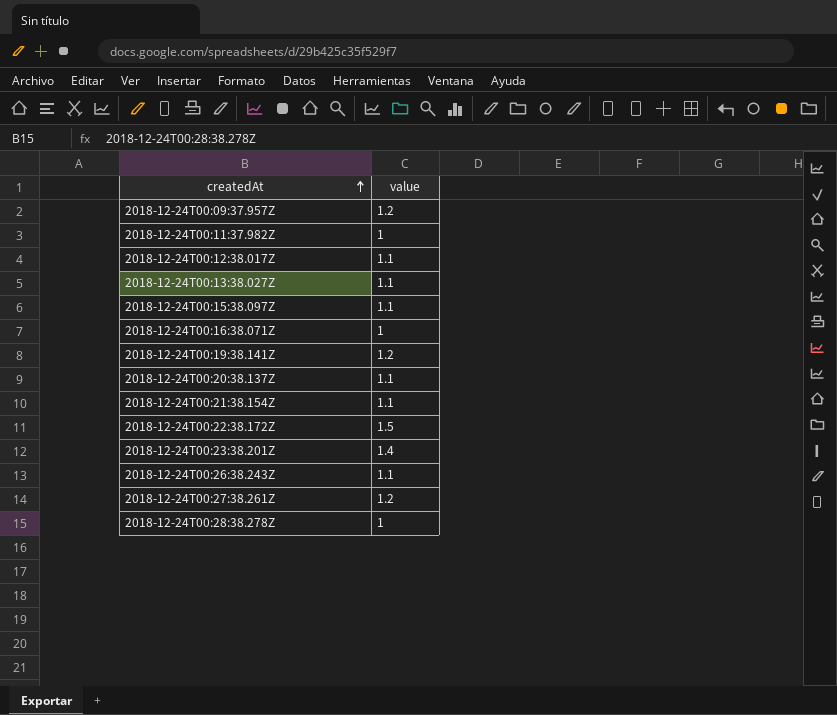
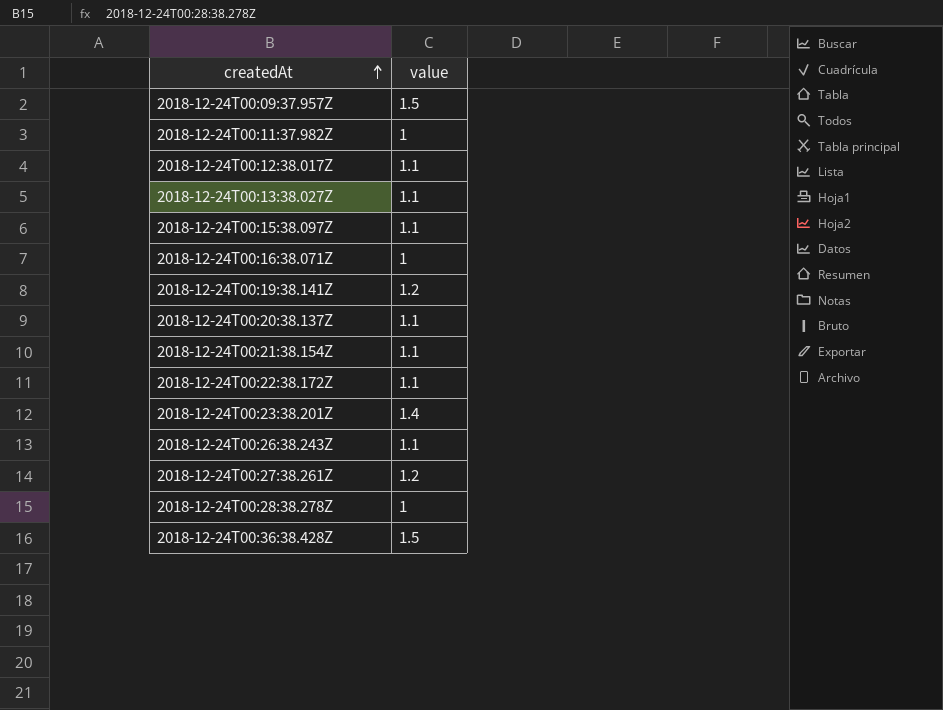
2018-12-24T00:09:37.957Z | value: 1.2 -> 1.5
2018-12-24T00:22:38.172Z | value: 1.5 -> 1.1
row 2018-12-24T00:36:38.428Z: none -> 1.5

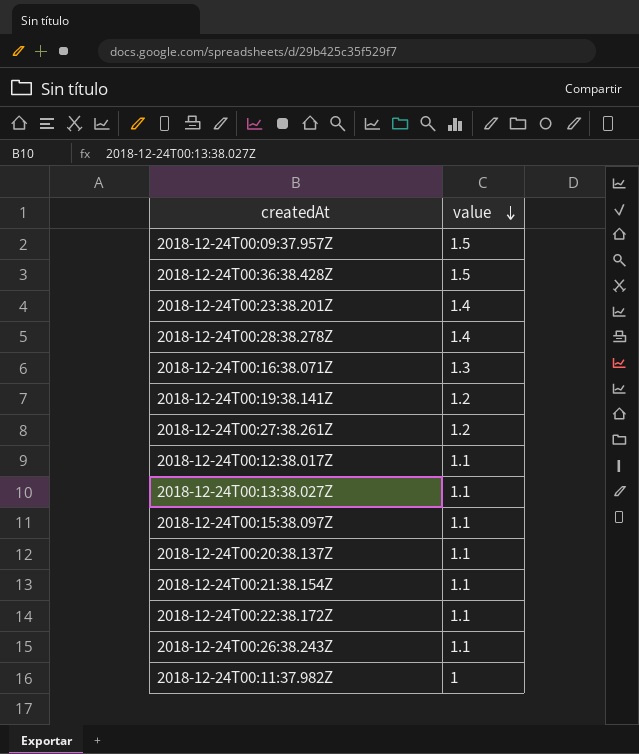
row order: createdAt ascending -> value descending
2018-12-24T00:28:38.278Z | value: 1 -> 1.4
2018-12-24T00:16:38.071Z | value: 1 -> 1.3

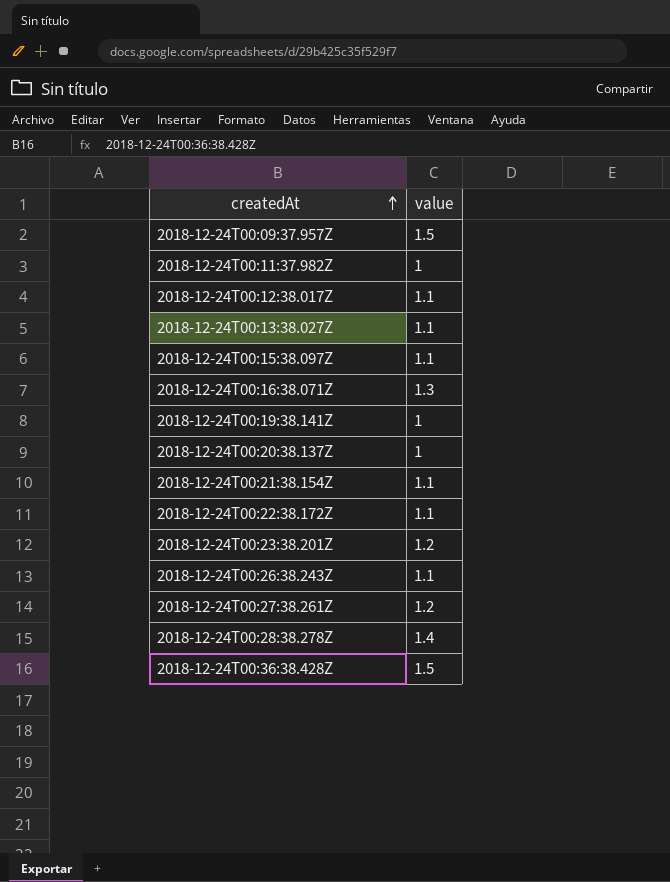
row order: value descending -> createdAt ascending
2018-12-24T00:19:38.141Z | value: 1.2 -> 1
2018-12-24T00:20:38.137Z | value: 1.1 -> 1
2018-12-24T00:23:38.201Z | value: 1.4 -> 1.2

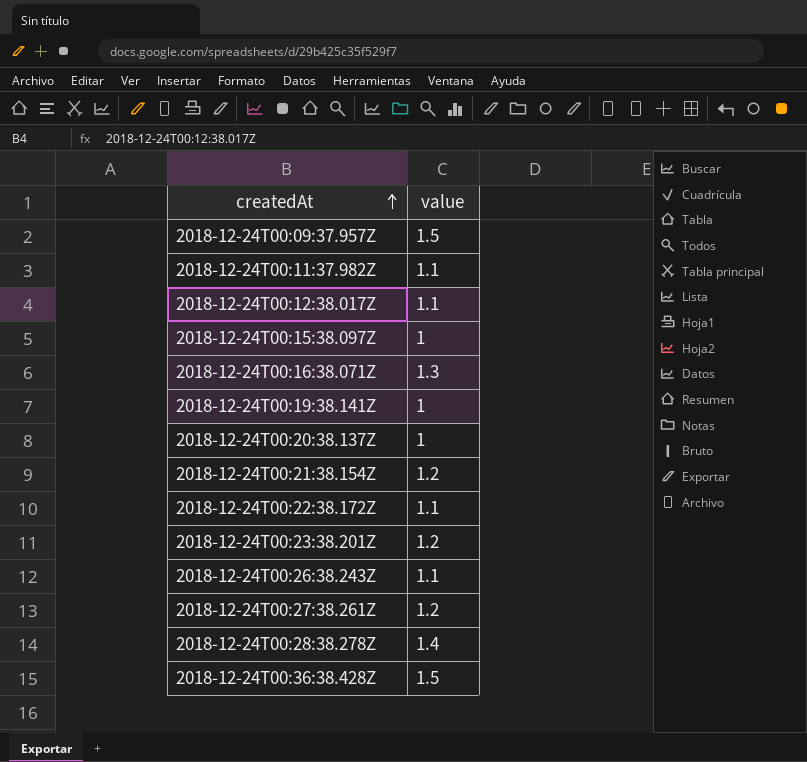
row 2018-12-24T00:13:38.027Z: 1.1 -> none
2018-12-24T00:11:37.982Z | value: 1 -> 1.1
2018-12-24T00:15:38.097Z | value: 1.1 -> 1
2018-12-24T00:21:38.154Z | value: 1.1 -> 1.2

